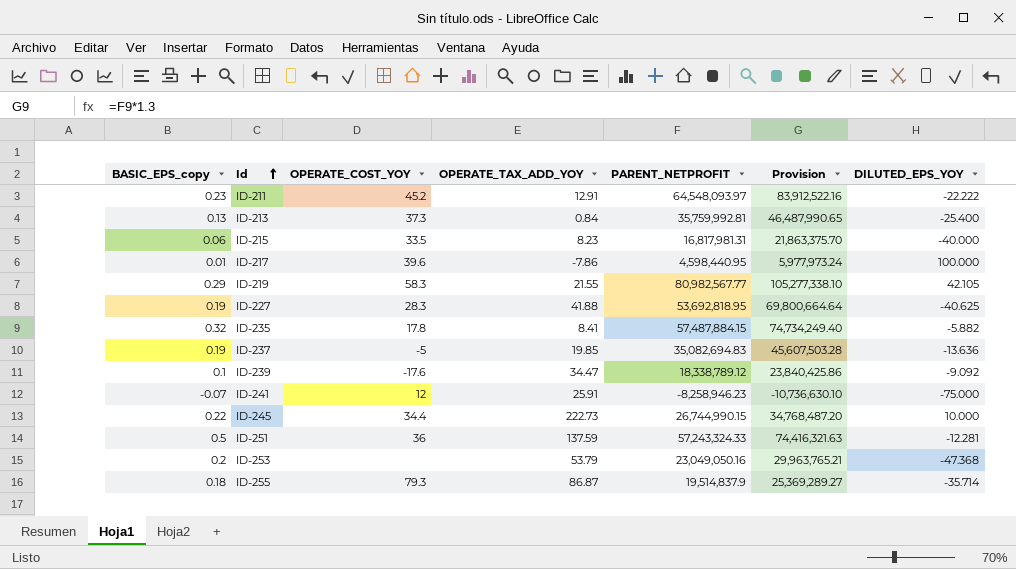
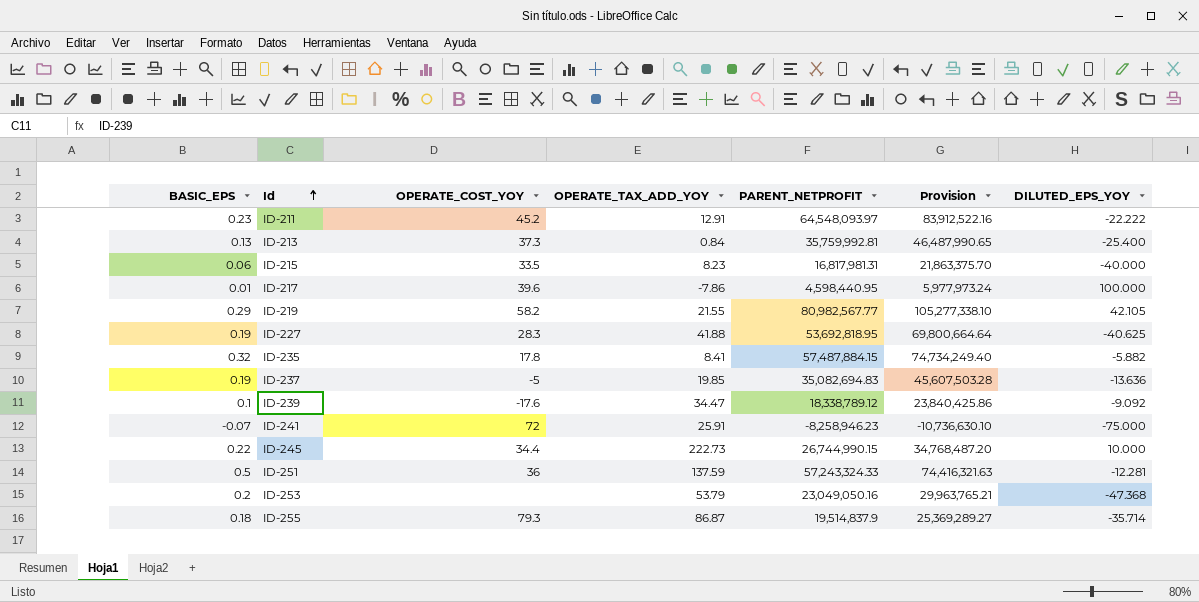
column name: BASIC_EPS_copy -> BASIC_EPS
ID-219 | OPERATE_COST_YOY: 58.3 -> 58.2
ID-241 | OPERATE_COST_YOY: 12 -> 72

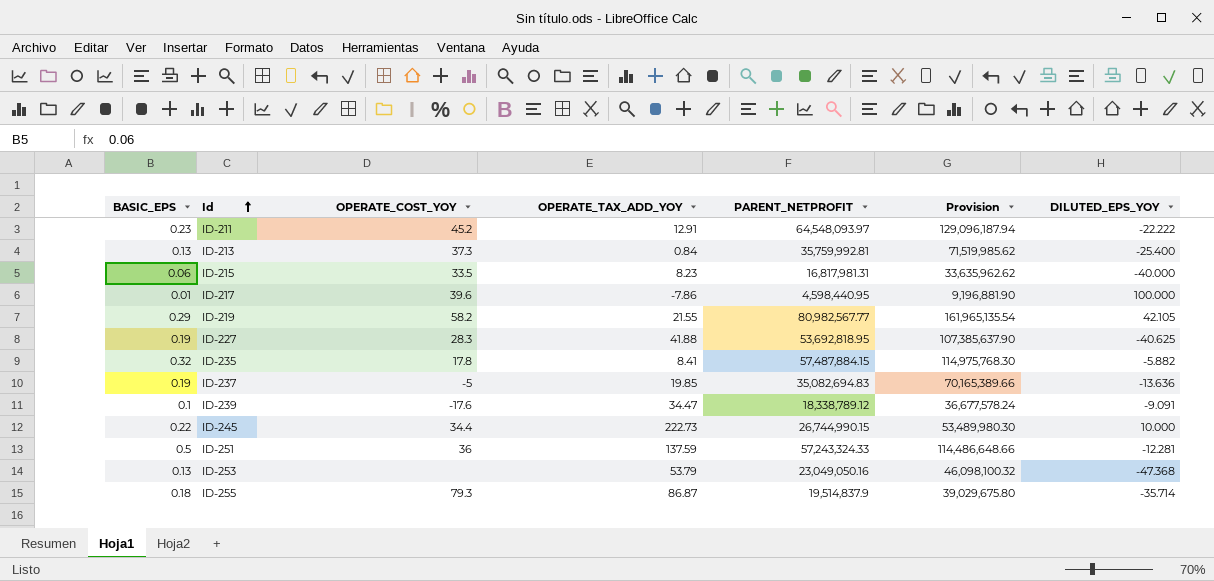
column Provision | formula: [PARENT_NETPROFIT] * 1.3 -> [PARENT_NETPROFIT] * 2
row ID-241: -0.07 | 72 | 25.91 | -8,258,946.23 | -10,736,630.10 | -75.000 -> none
ID-239 | DILUTED_EPS_YOY: -9.092 -> -9.091
ID-253 | BASIC_EPS: 0.2 -> 0.13

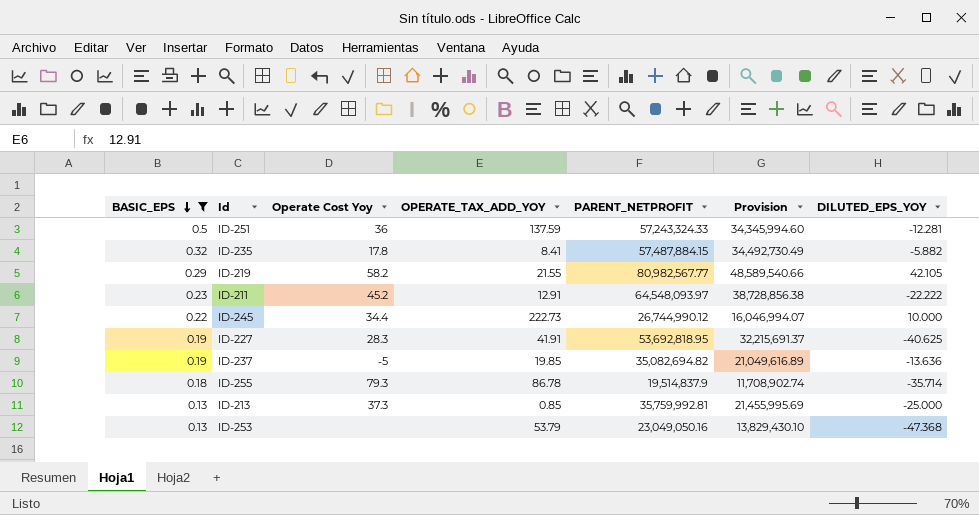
filter: none -> BASIC_EPS >= 0.13
row order: Id ascending -> BASIC_EPS descending
column name: OPERATE_COST_YOY -> Operate Cost Yoy
column Provision | formula: [PARENT_NETPROFIT] * 2 -> [PARENT_NETPROFIT] * 0.6
ID-245 | PARENT_NETPROFIT: 26,744,990.15 -> 26,744,990.12
ID-227 | OPERATE_TAX_ADD_YOY: 41.88 -> 41.91
ID-237 | PARENT_NETPROFIT: 35,082,694.83 -> 35,082,694.82
ID-255 | OPERATE_TAX_ADD_YOY: 86.87 -> 86.78
ID-213 | OPERATE_TAX_ADD_YOY: 0.84 -> 0.85
ID-213 | DILUTED_EPS_YOY: -25.400 -> -25.000

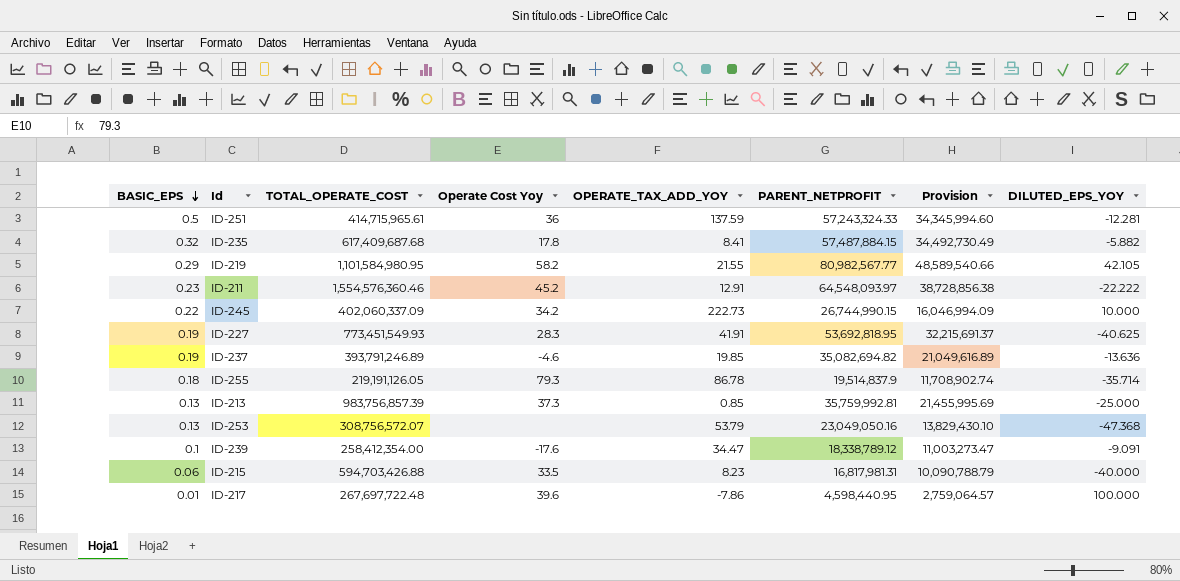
filter: BASIC_EPS >= 0.13 -> none
column TOTAL_OPERATE_COST | position: none -> 3
ID-245 | Operate Cost Yoy: 34.4 -> 34.2
ID-245 | PARENT_NETPROFIT: 26,744,990.12 -> 26,744,990.15
ID-245 | Provision: 16,046,994.07 -> 16,046,994.09
ID-237 | Operate Cost Yoy: -5 -> -4.6

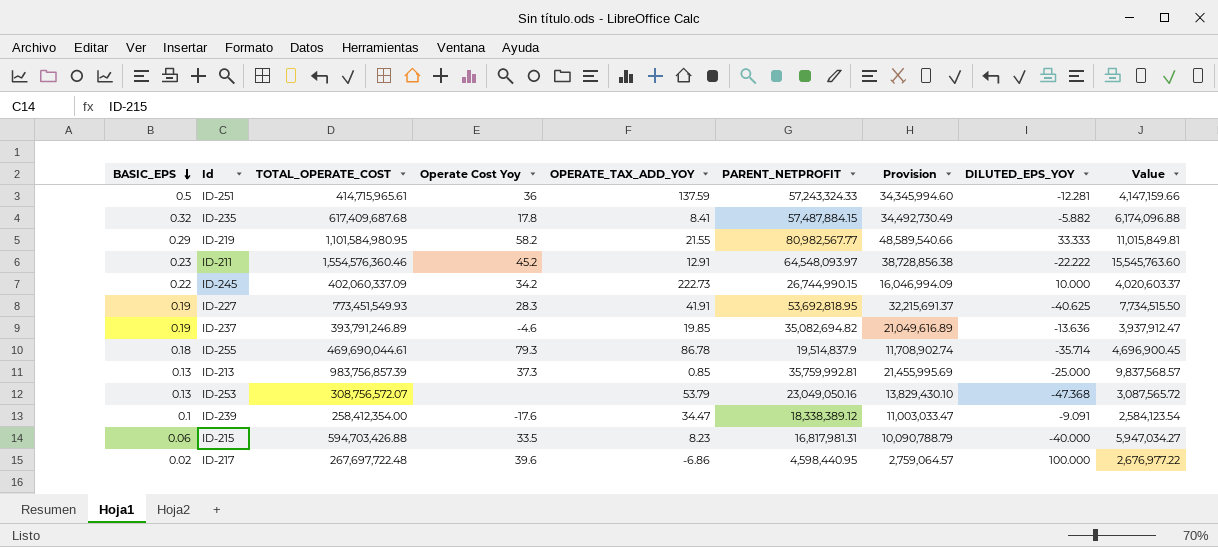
column Value | formula: none -> [TOTAL_OPERATE_COST] * 0.01
ID-219 | DILUTED_EPS_YOY: 42.105 -> 33.333
ID-255 | TOTAL_OPERATE_COST: 219,191,126.05 -> 469,690,044.61
ID-239 | PARENT_NETPROFIT: 18,338,789.12 -> 18,338,389.12
ID-239 | Provision: 11,003,273.47 -> 11,003,033.47
ID-217 | BASIC_EPS: 0.01 -> 0.02
ID-217 | OPERATE_TAX_ADD_YOY: -7.86 -> -6.86

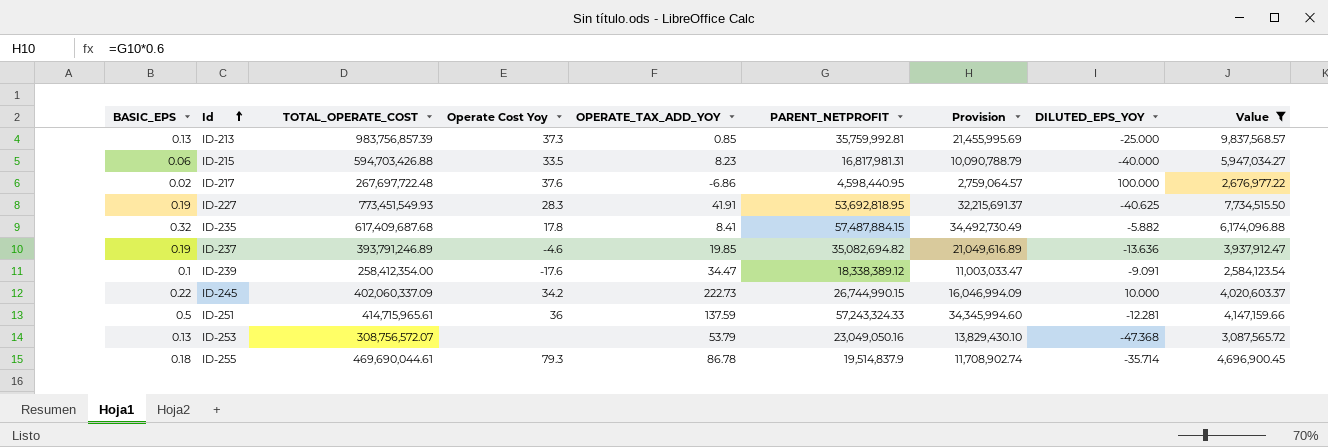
filter: none -> Value <= 9,837,568.57
row order: BASIC_EPS descending -> Id ascending
ID-217 | Operate Cost Yoy: 39.6 -> 37.6

